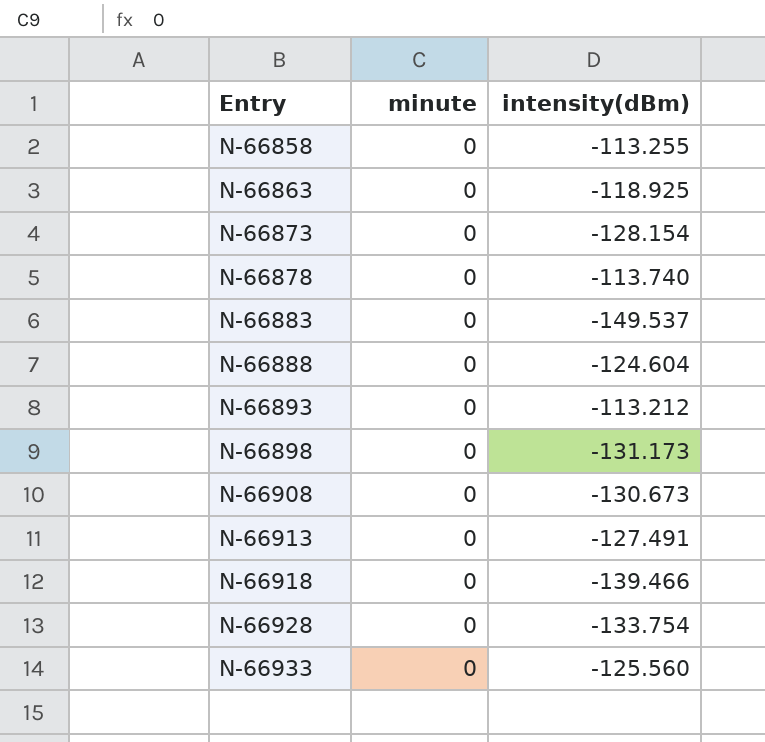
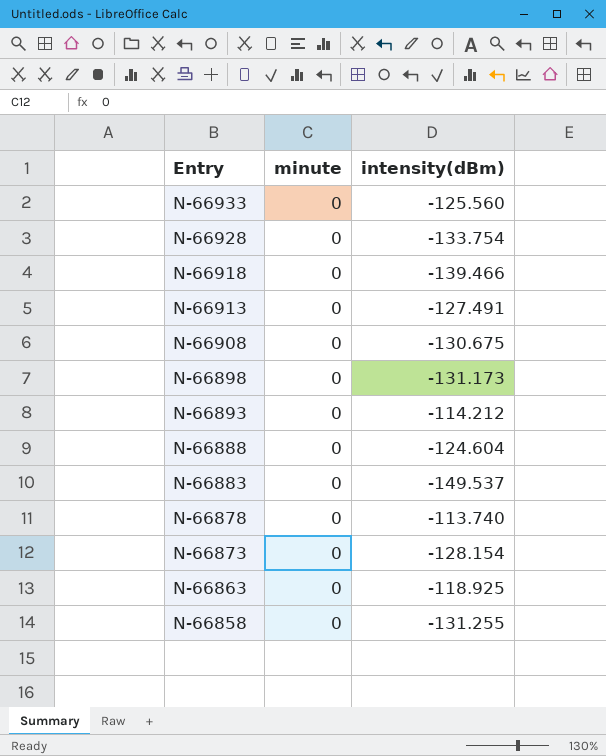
row order: Entry ascending -> Entry descending
N-66908 | intensity(dBm): -130.673 -> -130.675
N-66893 | intensity(dBm): -113.212 -> -114.212
N-66858 | intensity(dBm): -113.255 -> -131.255

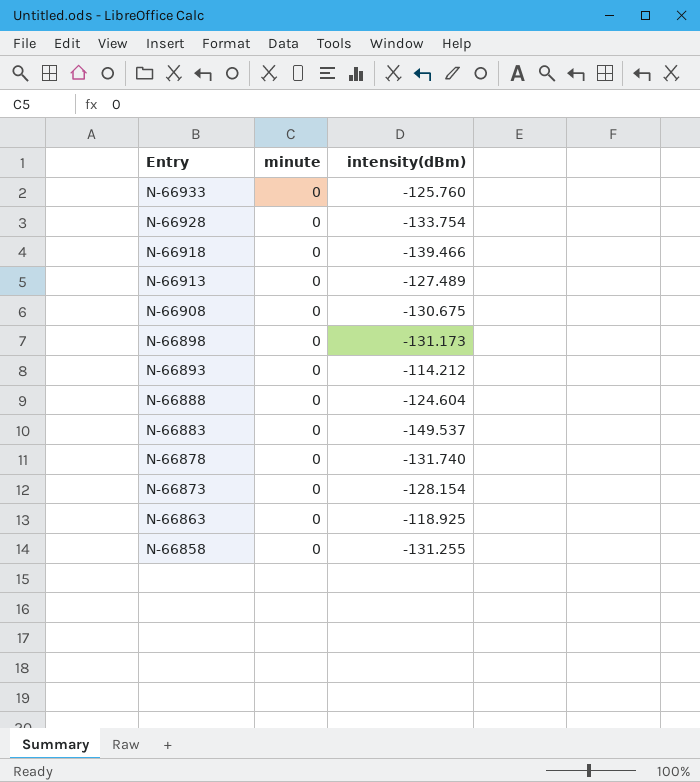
N-66933 | intensity(dBm): -125.560 -> -125.760
N-66913 | intensity(dBm): -127.491 -> -127.489
N-66878 | intensity(dBm): -113.740 -> -131.740

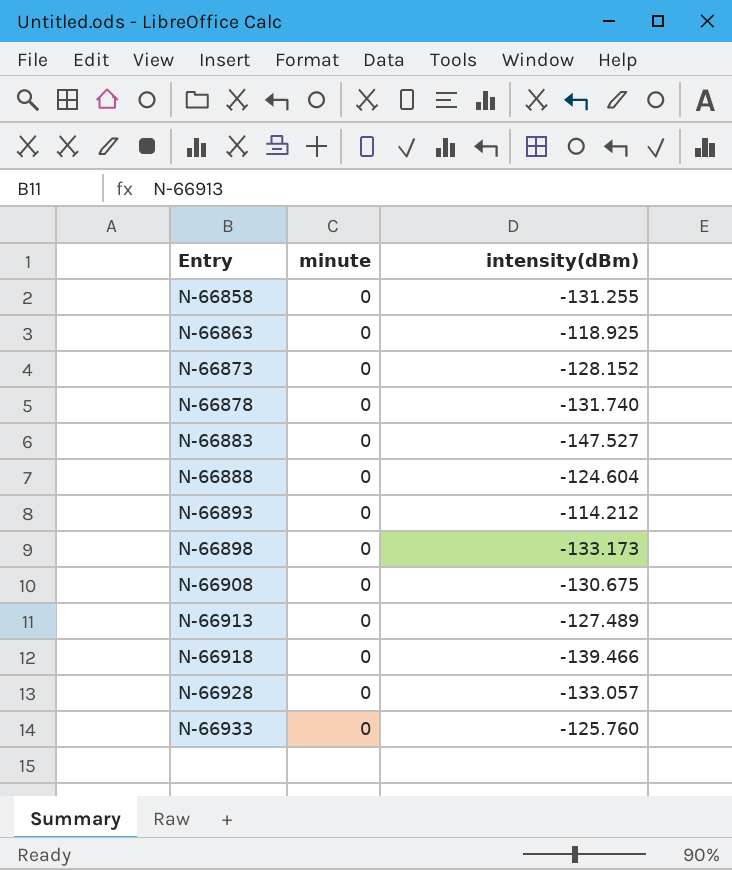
row order: Entry descending -> Entry ascending
N-66873 | intensity(dBm): -128.154 -> -128.152
N-66883 | intensity(dBm): -149.537 -> -147.527
N-66898 | intensity(dBm): -131.173 -> -133.173
N-66928 | intensity(dBm): -133.754 -> -133.057

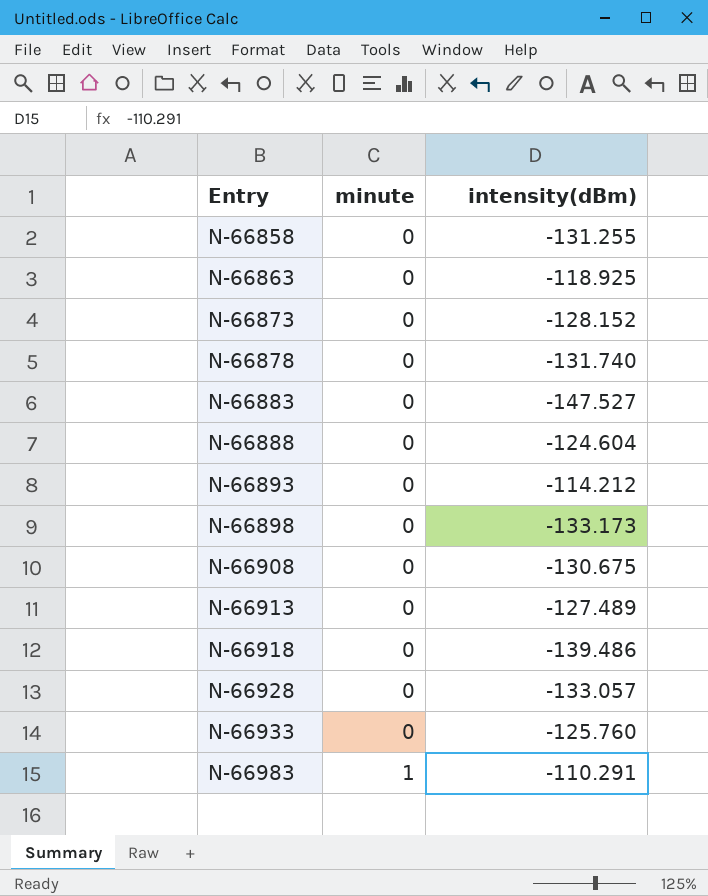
N-66918 | intensity(dBm): -139.466 -> -139.486
row N-66983: none -> 1 | -110.291

